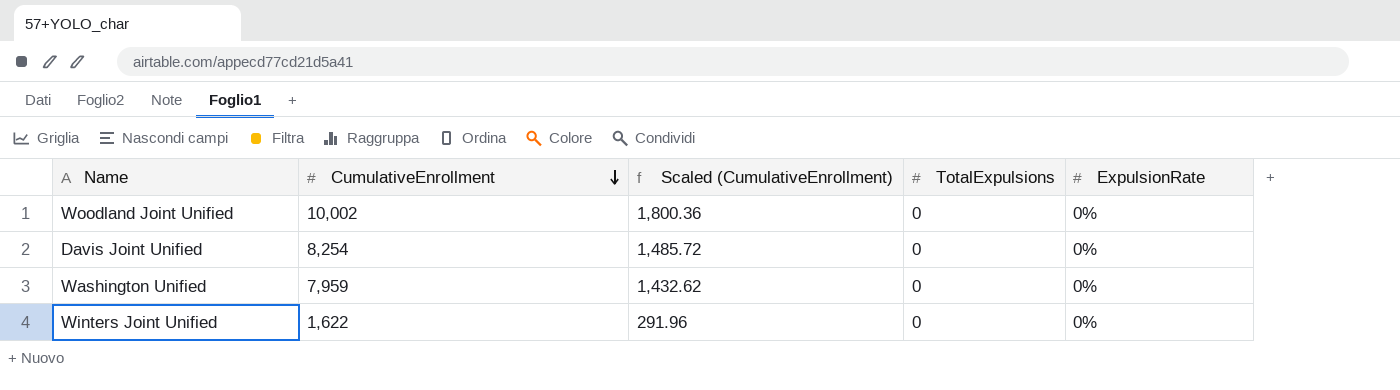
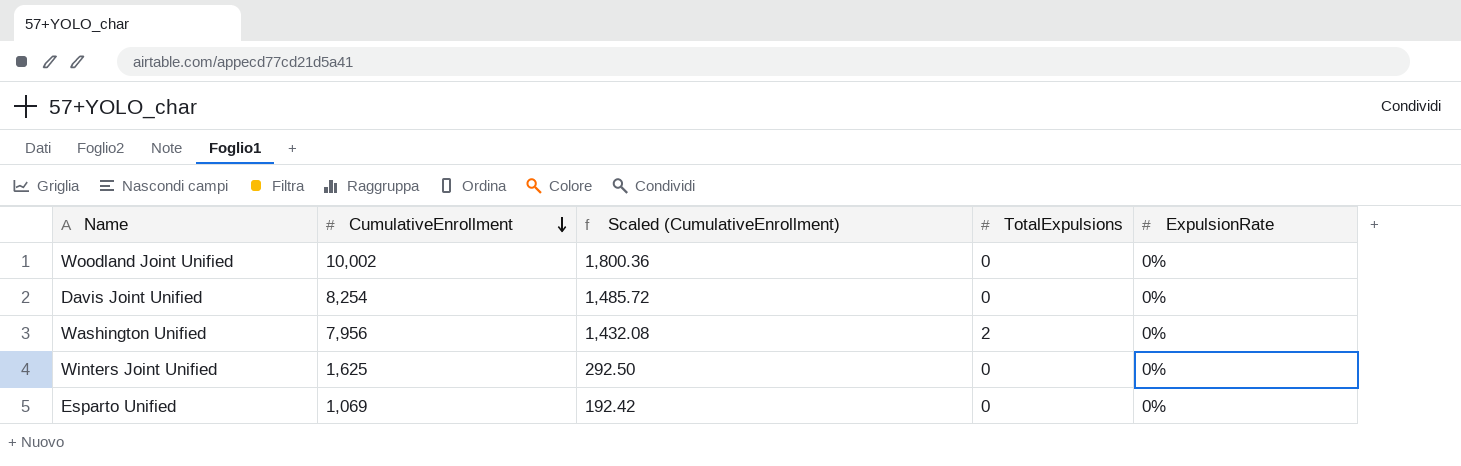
Washington Unified | CumulativeEnrollment: 7,959 -> 7,956
Washington Unified | Scaled (CumulativeEnrollment): 1,432.62 -> 1,432.08
Washington Unified | TotalExpulsions: 0 -> 2
Winters Joint Unified | CumulativeEnrollment: 1,622 -> 1,625
Winters Joint Unified | Scaled (CumulativeEnrollment): 291.96 -> 292.50
row Esparto Unified: none -> 1,069 | 192.42 | 0 | 0%

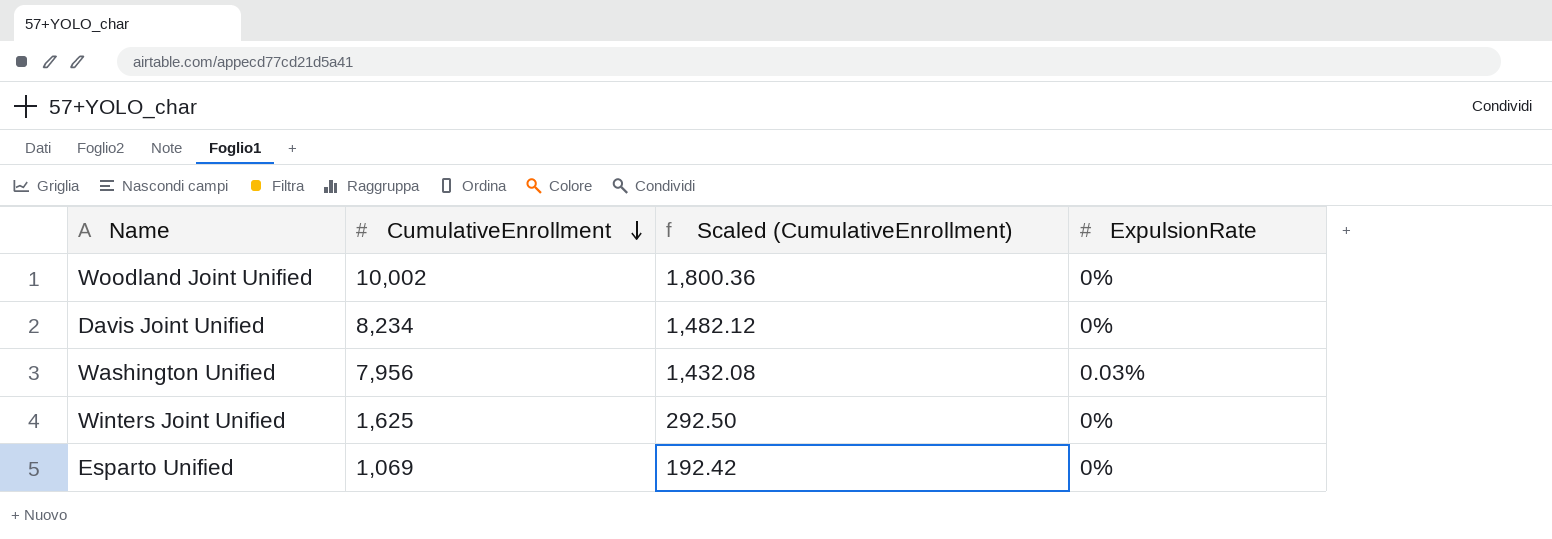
column TotalExpulsions | position: 4 -> none
Davis Joint Unified | CumulativeEnrollment: 8,254 -> 8,234
Davis Joint Unified | Scaled (CumulativeEnrollment): 1,485.72 -> 1,482.12
Washington Unified | ExpulsionRate: 0% -> 0.03%

